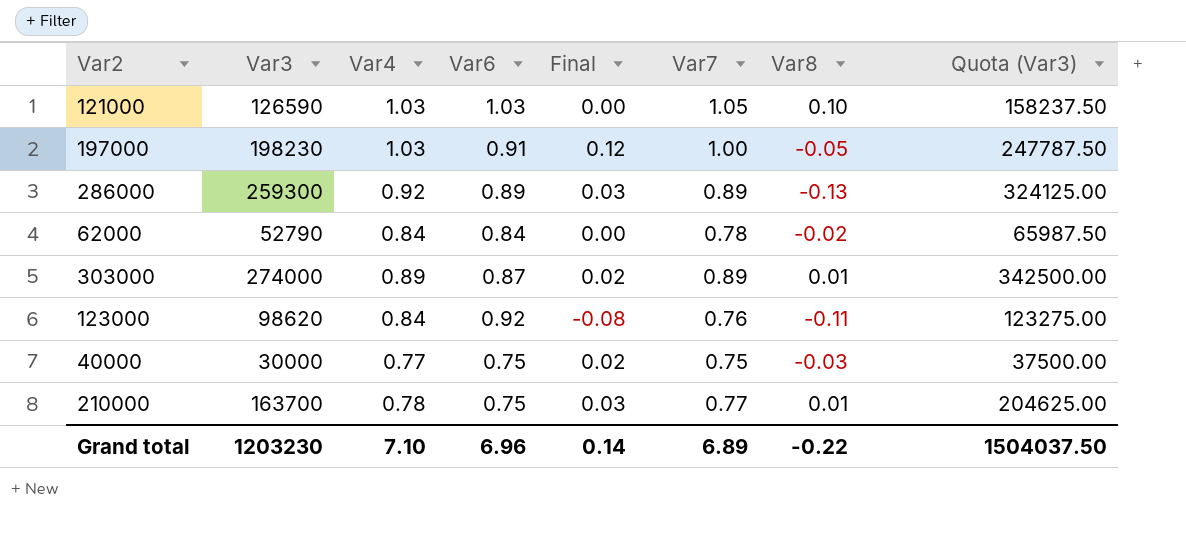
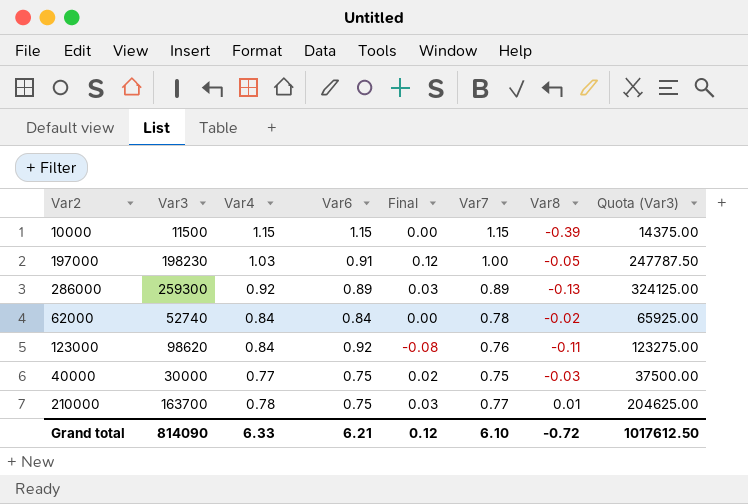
row 121000: 126590 | 1.03 | 1.03 | 0.00 | 1.05 | 0.10 | 158237.50 -> none
row 303000: 274000 | 0.89 | 0.87 | 0.02 | 0.89 | 0.01 | 342500.00 -> none
row 10000: none -> 11500 | 1.15 | 1.15 | 0.00 | 1.15 | -0.39 | 14375.00
62000 | Var3: 52790 -> 52740
62000 | Quota (Var3): 65987.50 -> 65925.00
Grand total | Var3: 1203230 -> 814090
Grand total | Var4: 7.10 -> 6.33
Grand total | Var6: 6.96 -> 6.21
Grand total | Final: 0.14 -> 0.12
Grand total | Var7: 6.89 -> 6.10
Grand total | Var8: -0.22 -> -0.72
Grand total | Quota (Var3): 1504037.50 -> 1017612.50

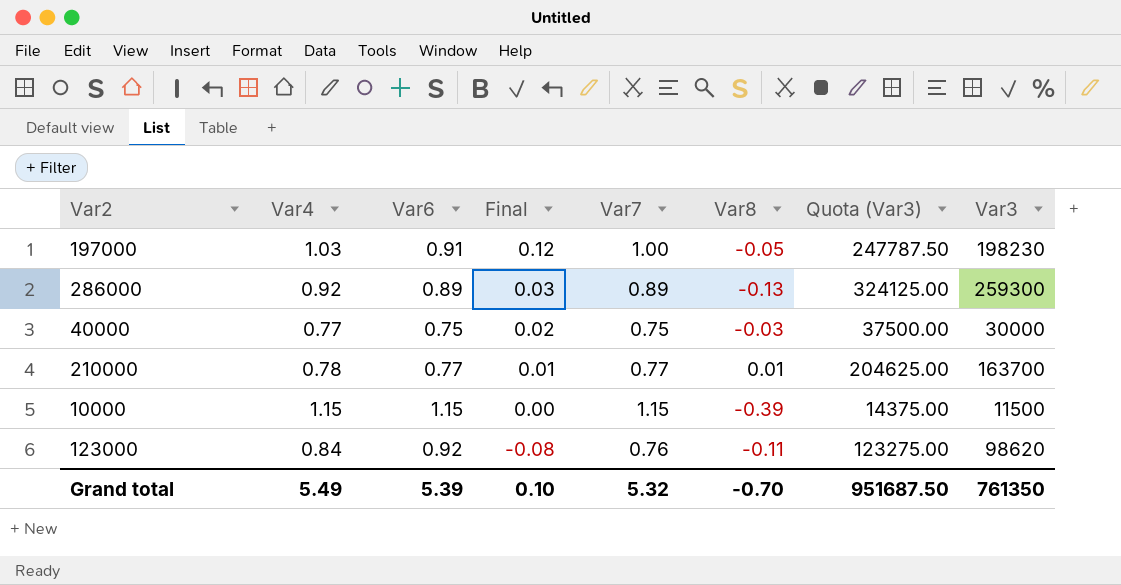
row order: none -> Final descending
column Var3 | position: 2 -> 8
row 62000: 52740 | 0.84 | 0.84 | 0.00 | 0.78 | -0.02 | 65925.00 -> none
210000 | Var6: 0.75 -> 0.77
210000 | Final: 0.03 -> 0.01
Grand total | Var4: 6.33 -> 5.49
Grand total | Var6: 6.21 -> 5.39
Grand total | Final: 0.12 -> 0.10
Grand total | Var7: 6.10 -> 5.32
Grand total | Var8: -0.72 -> -0.70
Grand total | Quota (Var3): 1017612.50 -> 951687.50
Grand total | Var3: 814090 -> 761350

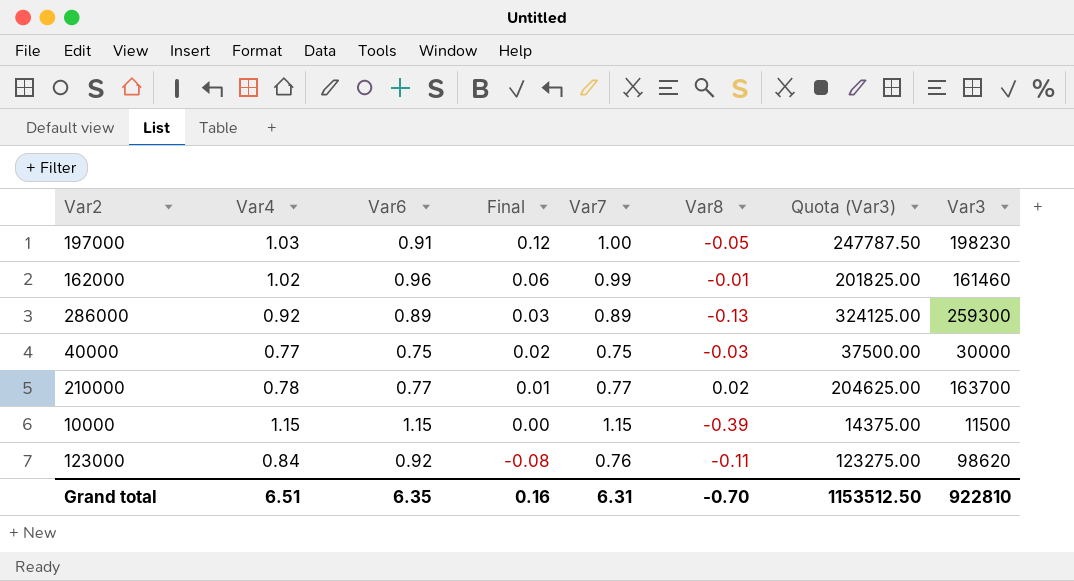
row 162000: none -> 1.02 | 0.96 | 0.06 | 0.99 | -0.01 | 201825.00 | 161460
210000 | Var8: 0.01 -> 0.02
Grand total | Var4: 5.49 -> 6.51
Grand total | Var6: 5.39 -> 6.35
Grand total | Final: 0.10 -> 0.16
Grand total | Var7: 5.32 -> 6.31
Grand total | Quota (Var3): 951687.50 -> 1153512.50
Grand total | Var3: 761350 -> 922810

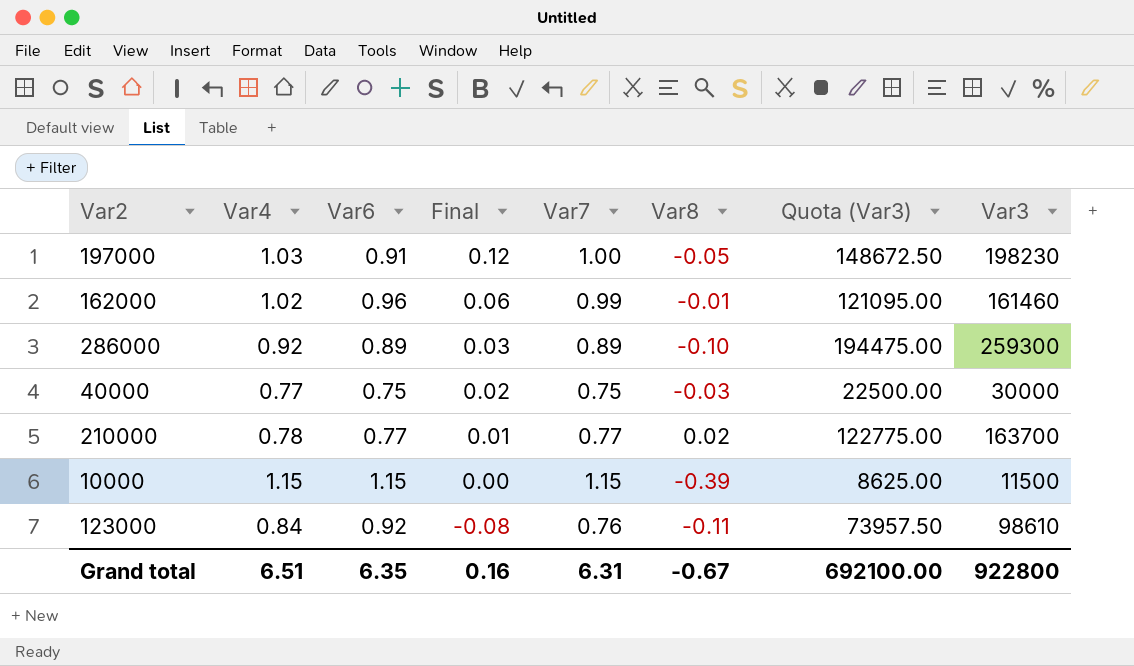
column Quota (Var3) | formula: [Var3] * 1.25 -> [Var3] * 0.75
286000 | Var8: -0.13 -> -0.10
123000 | Var3: 98620 -> 98610
Grand total | Var8: -0.70 -> -0.67
Grand total | Quota (Var3): 1153512.50 -> 692100.00
Grand total | Var3: 922810 -> 922800

